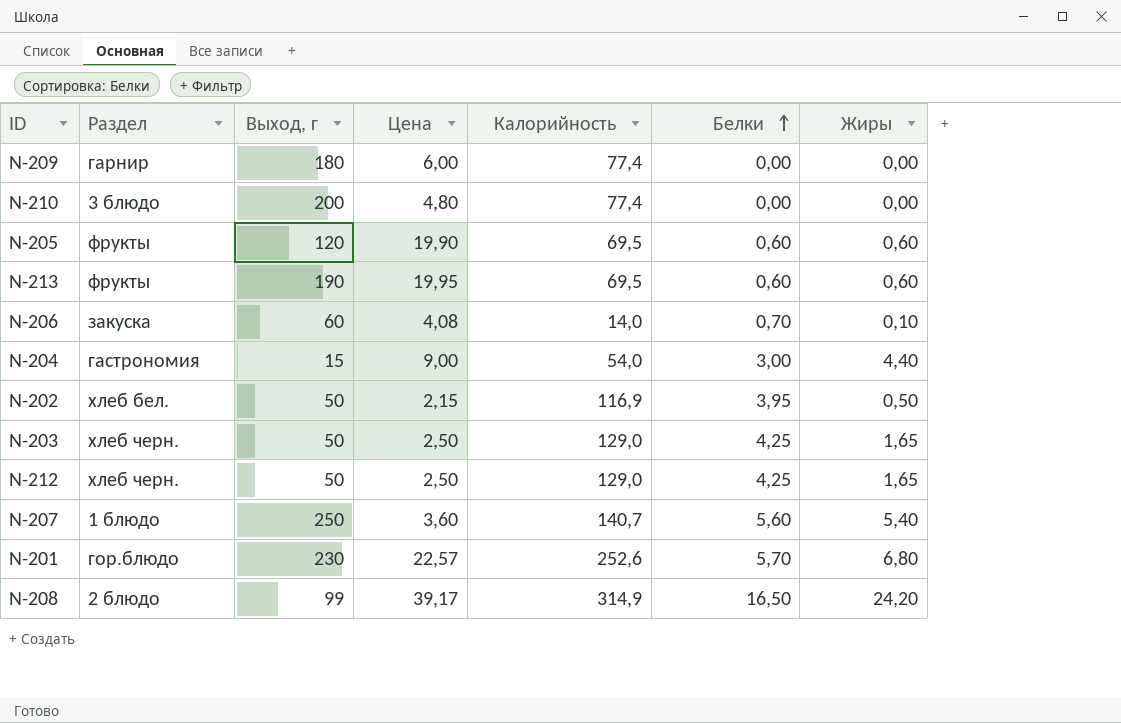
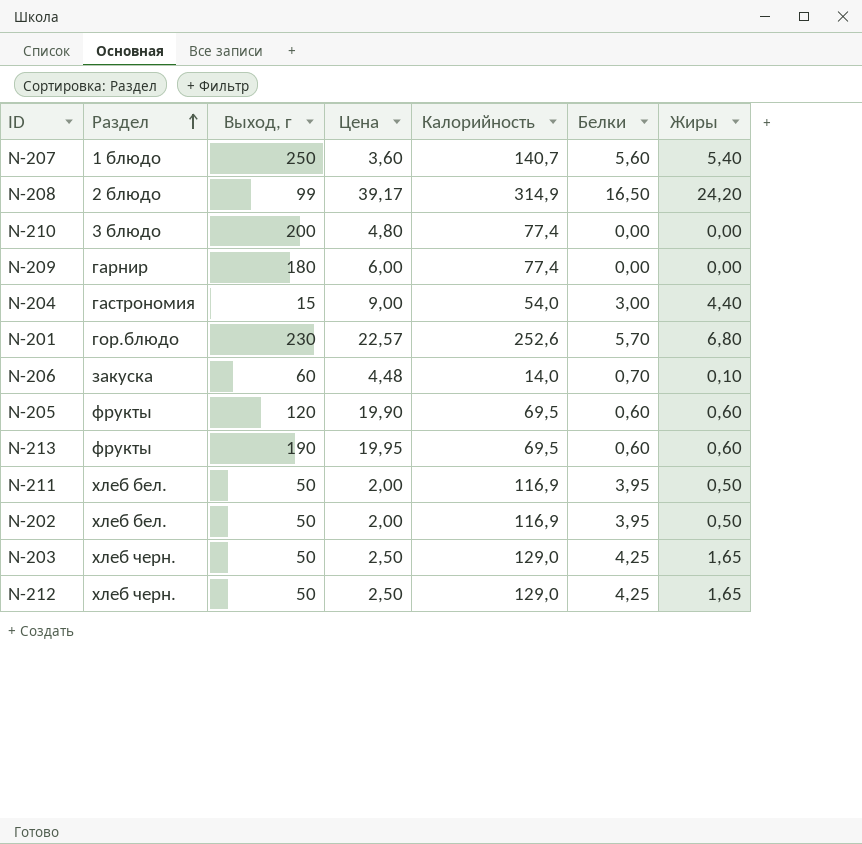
row order: Белки ascending -> Раздел ascending
N-206 | Цена: 4,08 -> 4,48
row N-211: none -> хлеб бел. | 50 | 2,00 | 116,9 | 3,95 | 0,50
N-202 | Цена: 2,15 -> 2,00

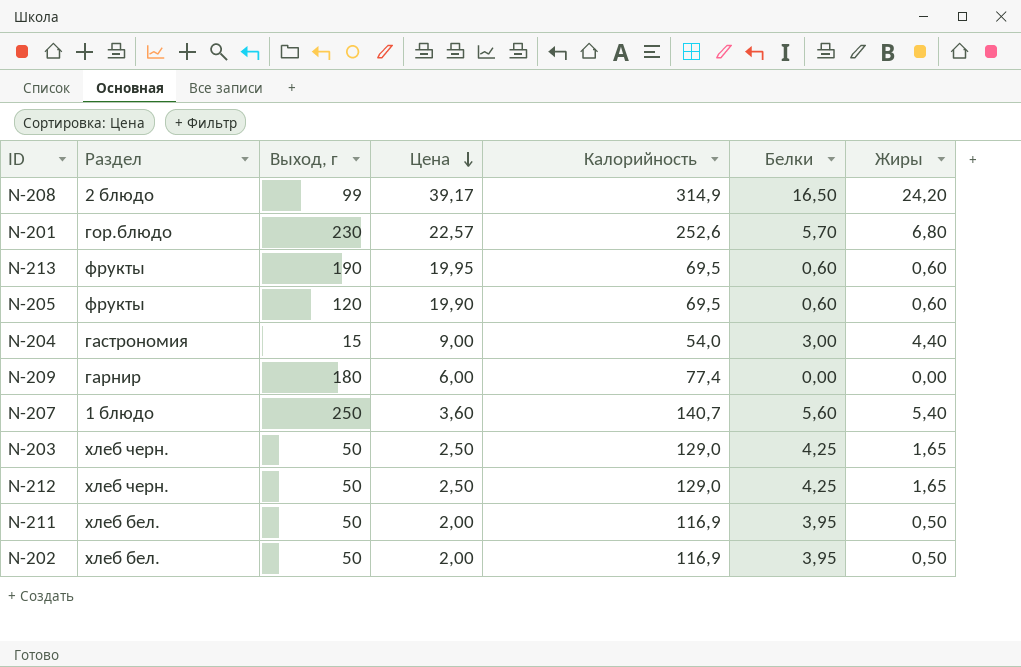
row order: Раздел ascending -> Цена descending
row N-210: 3 блюдо | 200 | 4,80 | 77,4 | 0,00 | 0,00 -> none
row N-206: закуска | 60 | 4,48 | 14,0 | 0,70 | 0,10 -> none

